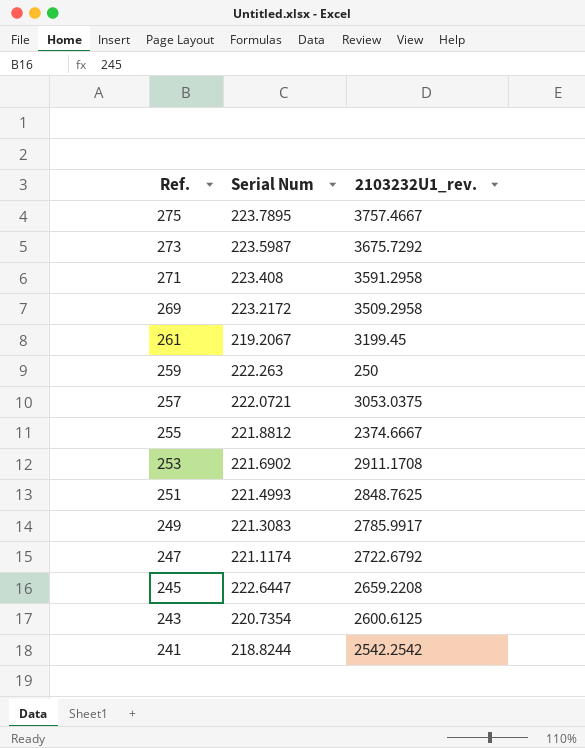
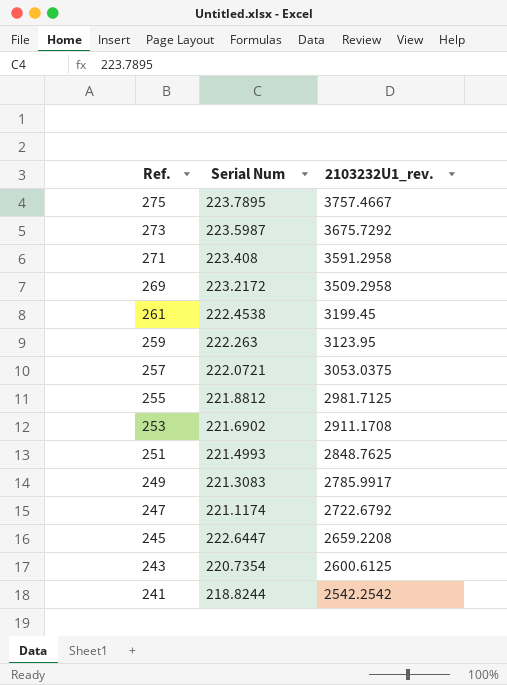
261 | Serial Num: 219.2067 -> 222.4538
259 | 2103232U1_rev.: 250 -> 3123.95
255 | 2103232U1_rev.: 2374.6667 -> 2981.7125

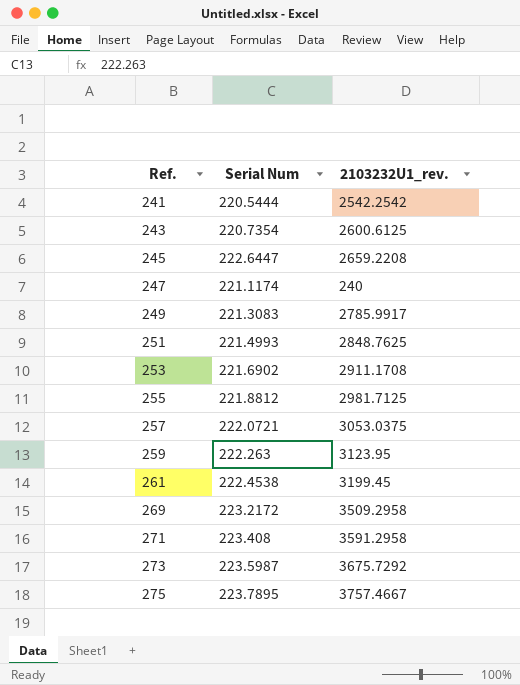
row order: Ref. descending -> Ref. ascending
241 | Serial Num: 218.8244 -> 220.5444
247 | 2103232U1_rev.: 2722.6792 -> 240

